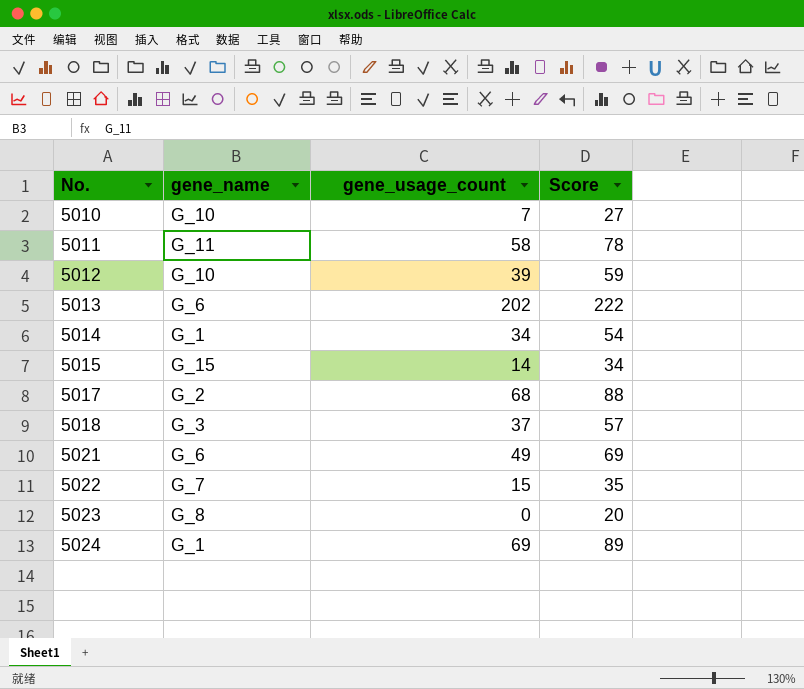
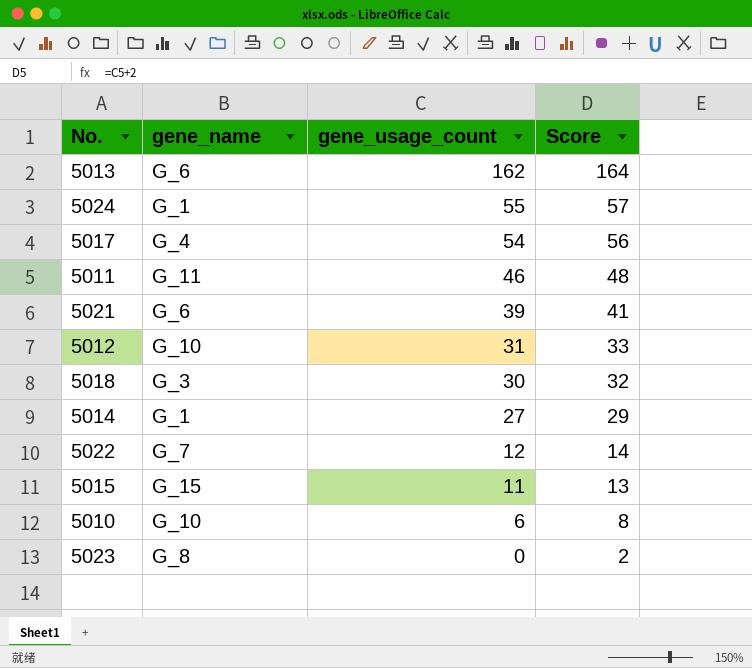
row order: No. ascending -> gene_usage_count descending
column Score | formula: [gene_usage_count] + 20 -> [gene_usage_count] + 2
5013 | gene_usage_count: 202 -> 162
5024 | gene_usage_count: 69 -> 55
5017 | gene_name: G_2 -> G_4
5017 | gene_usage_count: 68 -> 54
5011 | gene_usage_count: 58 -> 46
5021 | gene_usage_count: 49 -> 39
5012 | gene_usage_count: 39 -> 31
5018 | gene_usage_count: 37 -> 30
5014 | gene_usage_count: 34 -> 27
5022 | gene_usage_count: 15 -> 12
5015 | gene_usage_count: 14 -> 11
5010 | gene_usage_count: 7 -> 6

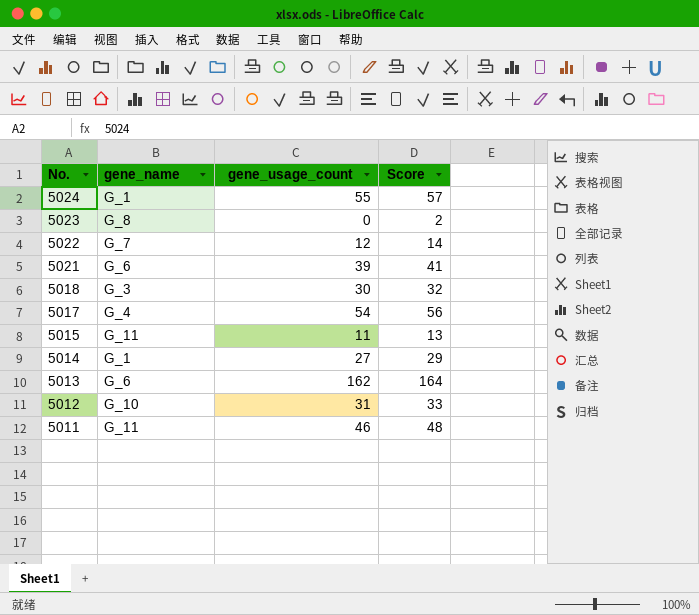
row order: gene_usage_count descending -> No. descending
row 5010: G_10 | 6 | 8 -> none
5015 | gene_name: G_15 -> G_11

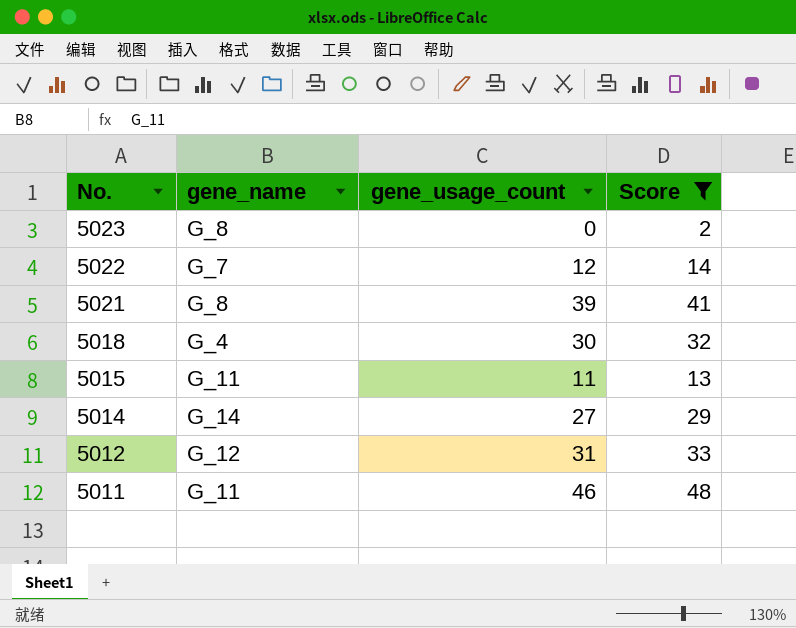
filter: none -> Score <= 48
5021 | gene_name: G_6 -> G_8
5018 | gene_name: G_3 -> G_4
5014 | gene_name: G_1 -> G_14
5012 | gene_name: G_10 -> G_12

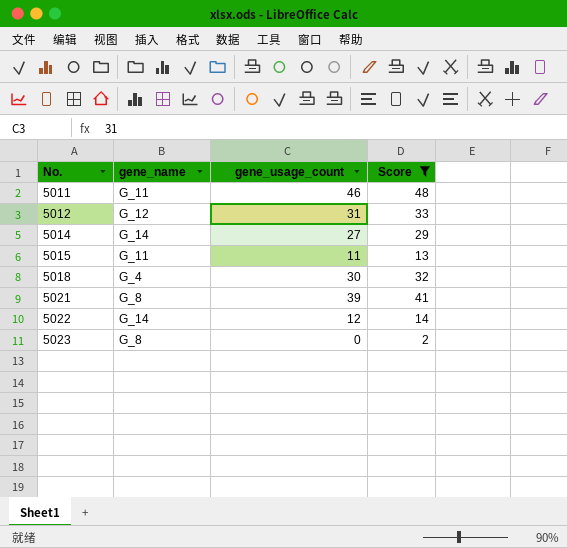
row order: No. descending -> No. ascending
5022 | gene_name: G_7 -> G_14

